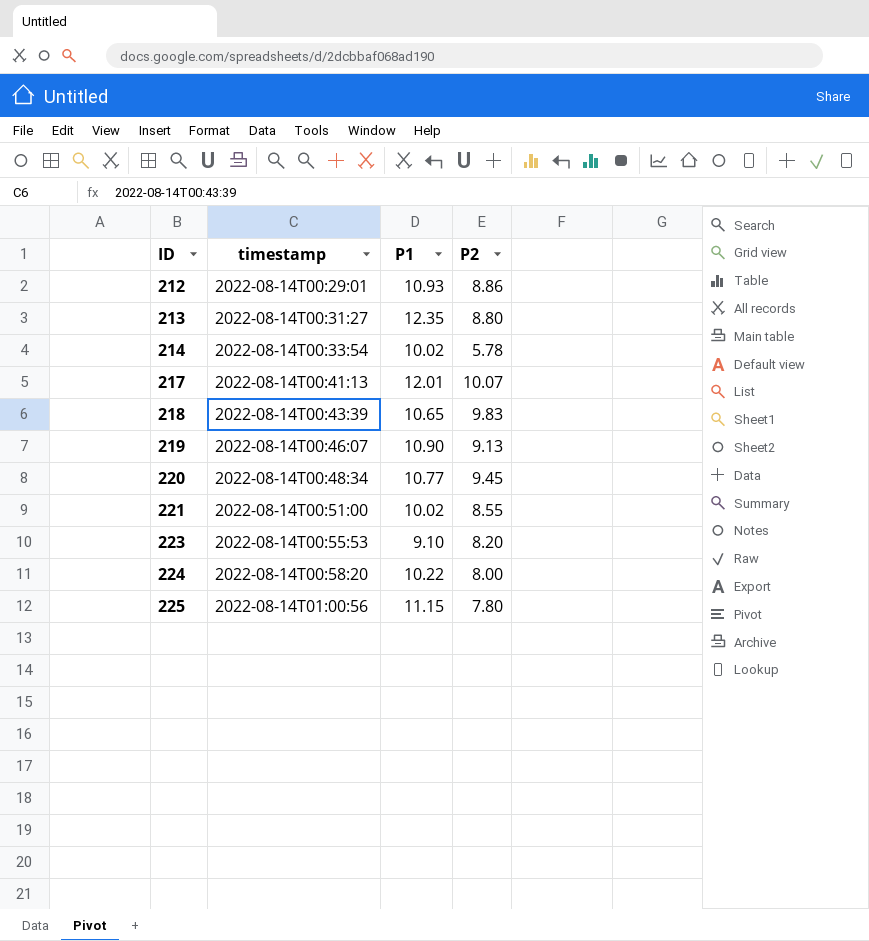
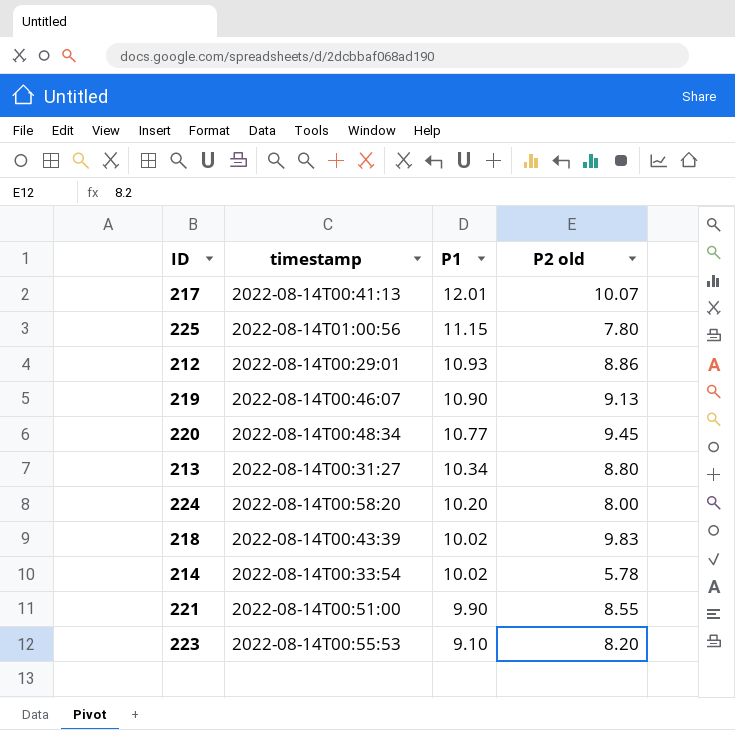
row order: ID ascending -> P1 descending
column name: P2 -> P2 old
213 | P1: 12.35 -> 10.34
224 | P1: 10.22 -> 10.20
218 | P1: 10.65 -> 10.02
221 | P1: 10.02 -> 9.90

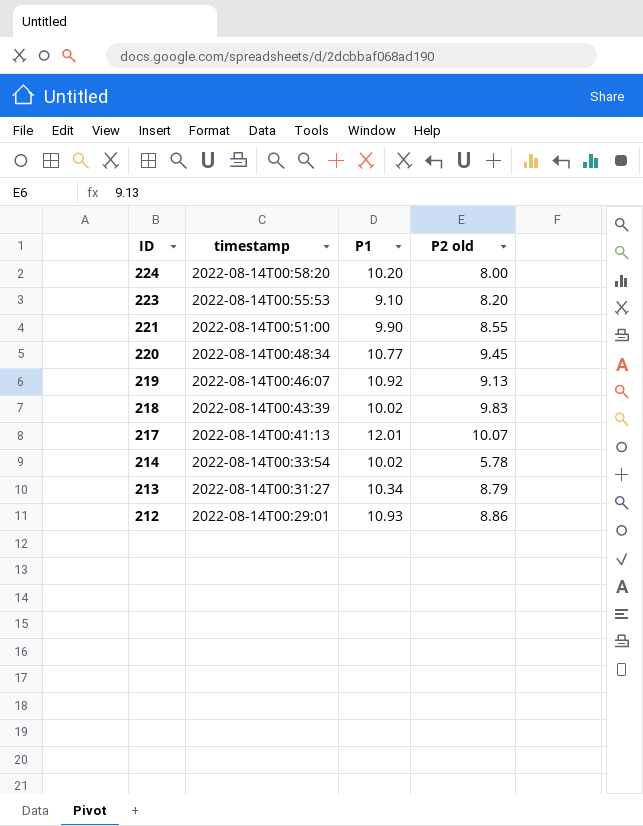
row order: P1 descending -> ID descending
row 225: 2022-08-14T01:00:56 | 11.15 | 7.80 -> none
219 | P1: 10.90 -> 10.92
213 | P2 old: 8.80 -> 8.79

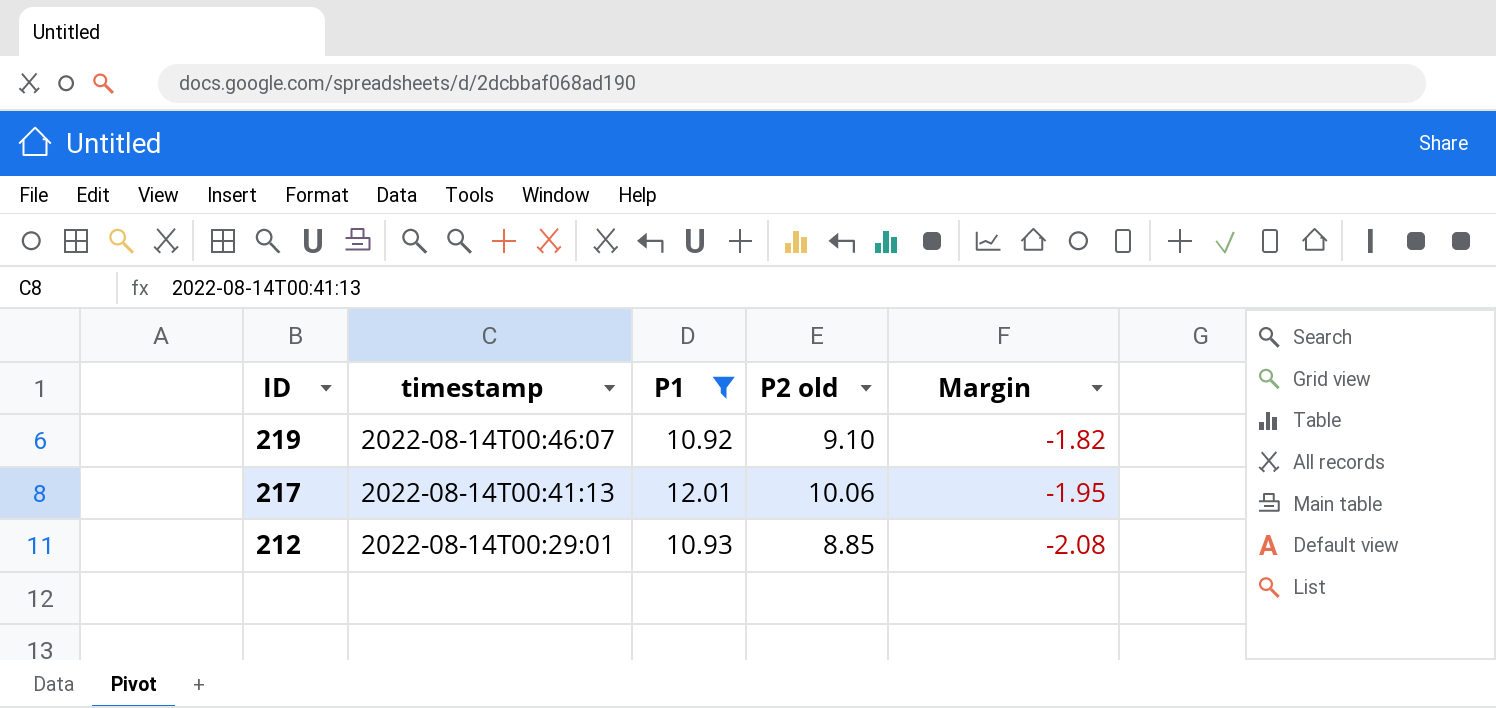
filter: none -> P1 >= 10.92
column Margin | formula: none -> [P2 old] - [P1]
219 | P2 old: 9.13 -> 9.10
217 | P2 old: 10.07 -> 10.06
212 | P2 old: 8.86 -> 8.85

